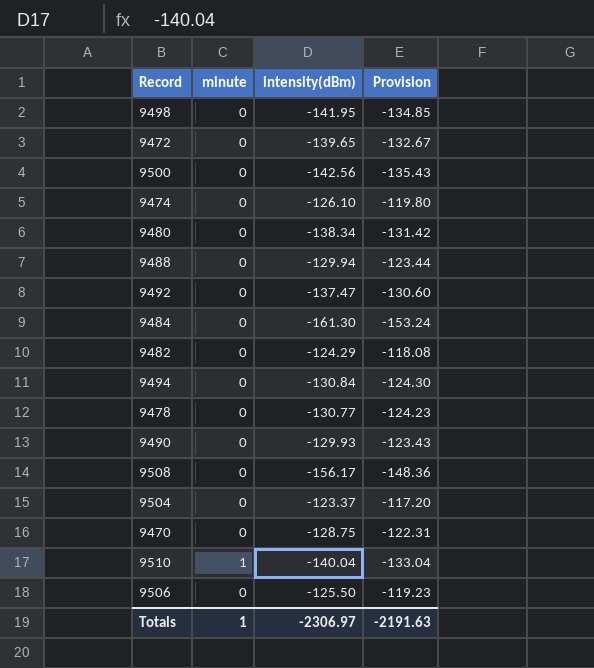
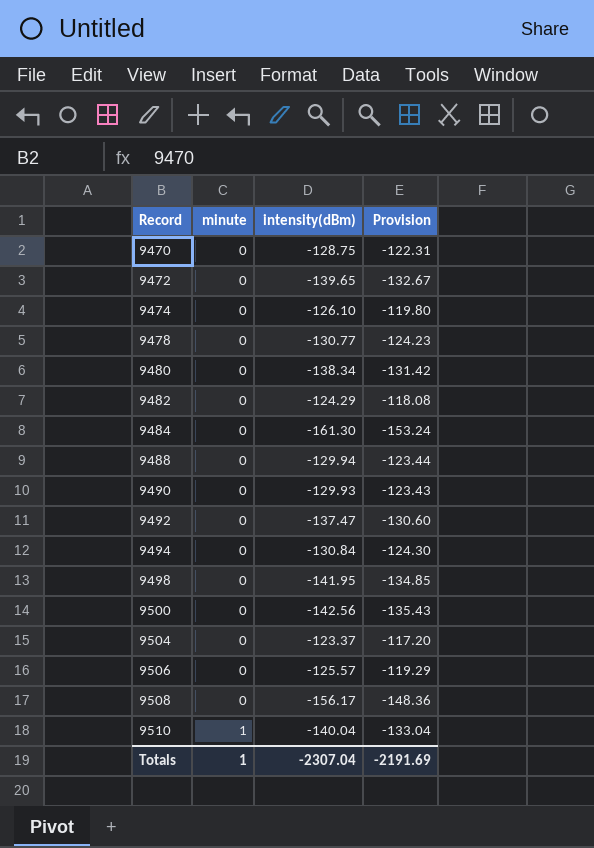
row order: none -> Record ascending
9506 | intensity(dBm): -125.50 -> -125.57
9506 | Provision: -119.23 -> -119.29
Totals | intensity(dBm): -2306.97 -> -2307.04
Totals | Provision: -2191.63 -> -2191.69

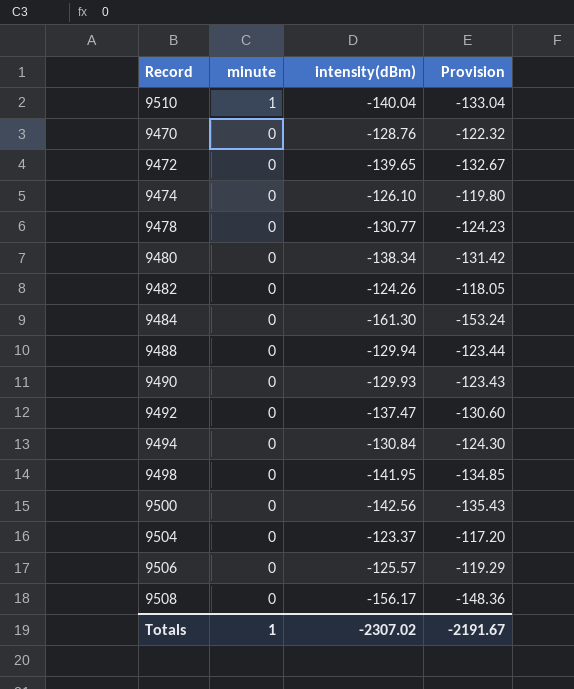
row order: Record ascending -> minute descending
9470 | intensity(dBm): -128.75 -> -128.76
9470 | Provision: -122.31 -> -122.32
9482 | intensity(dBm): -124.29 -> -124.26
9482 | Provision: -118.08 -> -118.05
Totals | intensity(dBm): -2307.04 -> -2307.02
Totals | Provision: -2191.69 -> -2191.67

